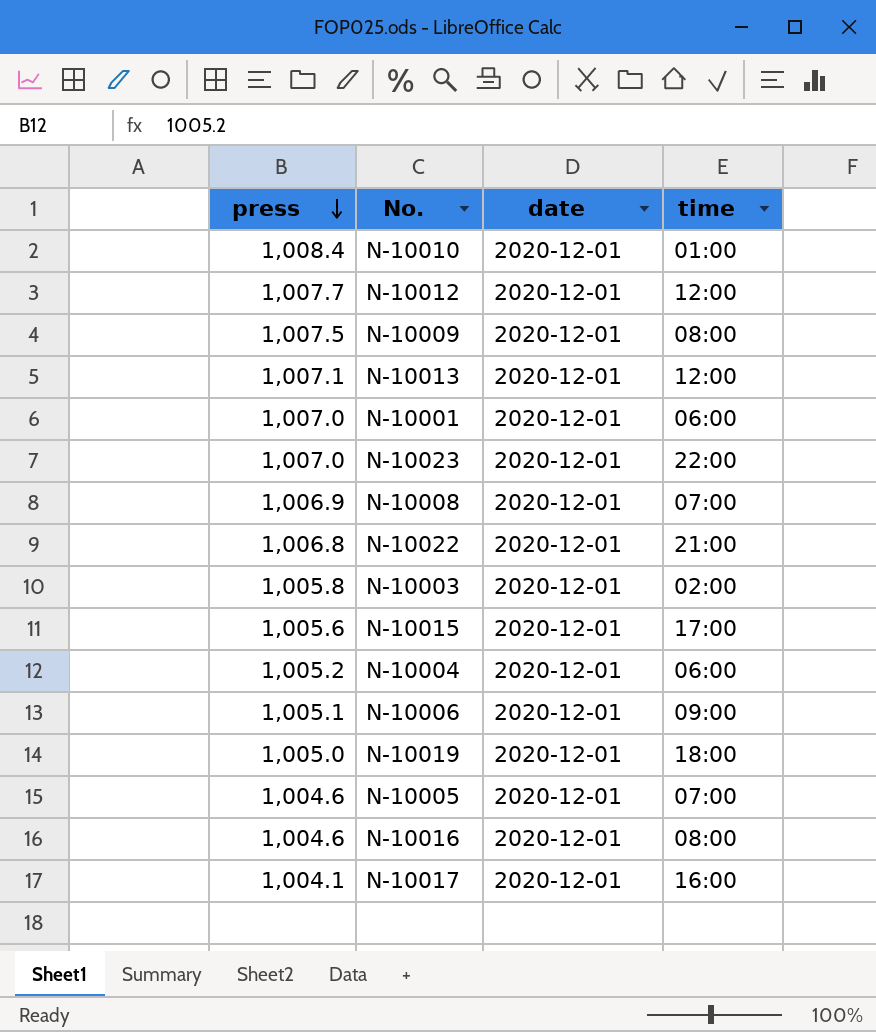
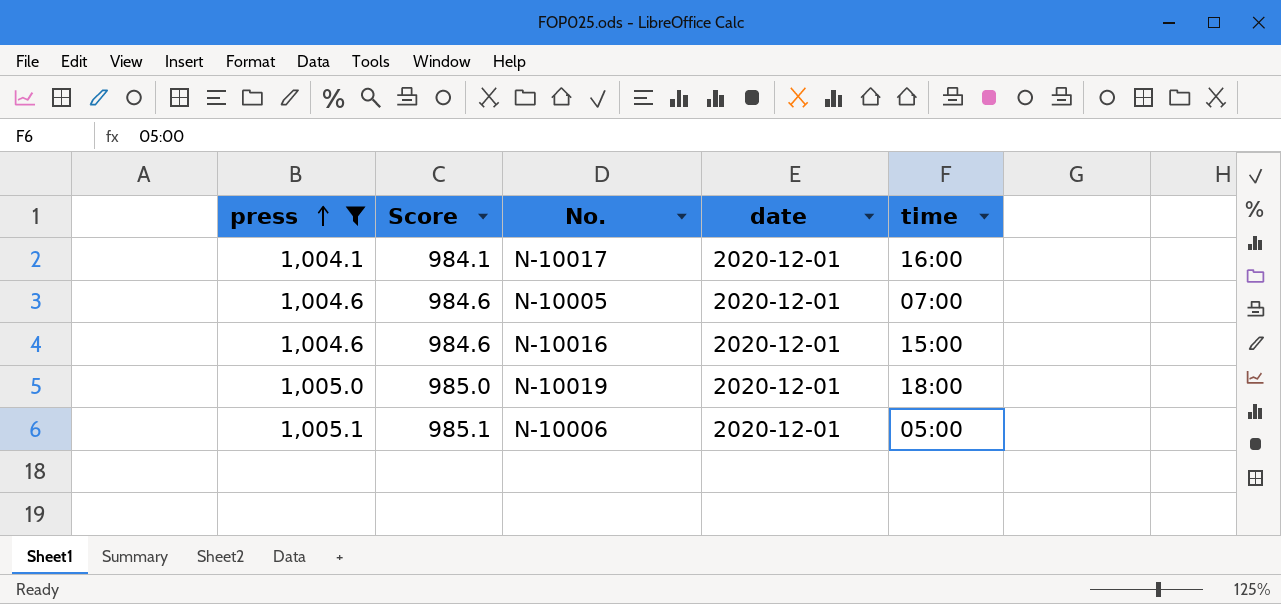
filter: none -> press <= 1,005.1
row order: press descending -> press ascending
column Score | formula: none -> [press] - 20
N-10016 | time: 08:00 -> 15:00
N-10006 | time: 09:00 -> 05:00

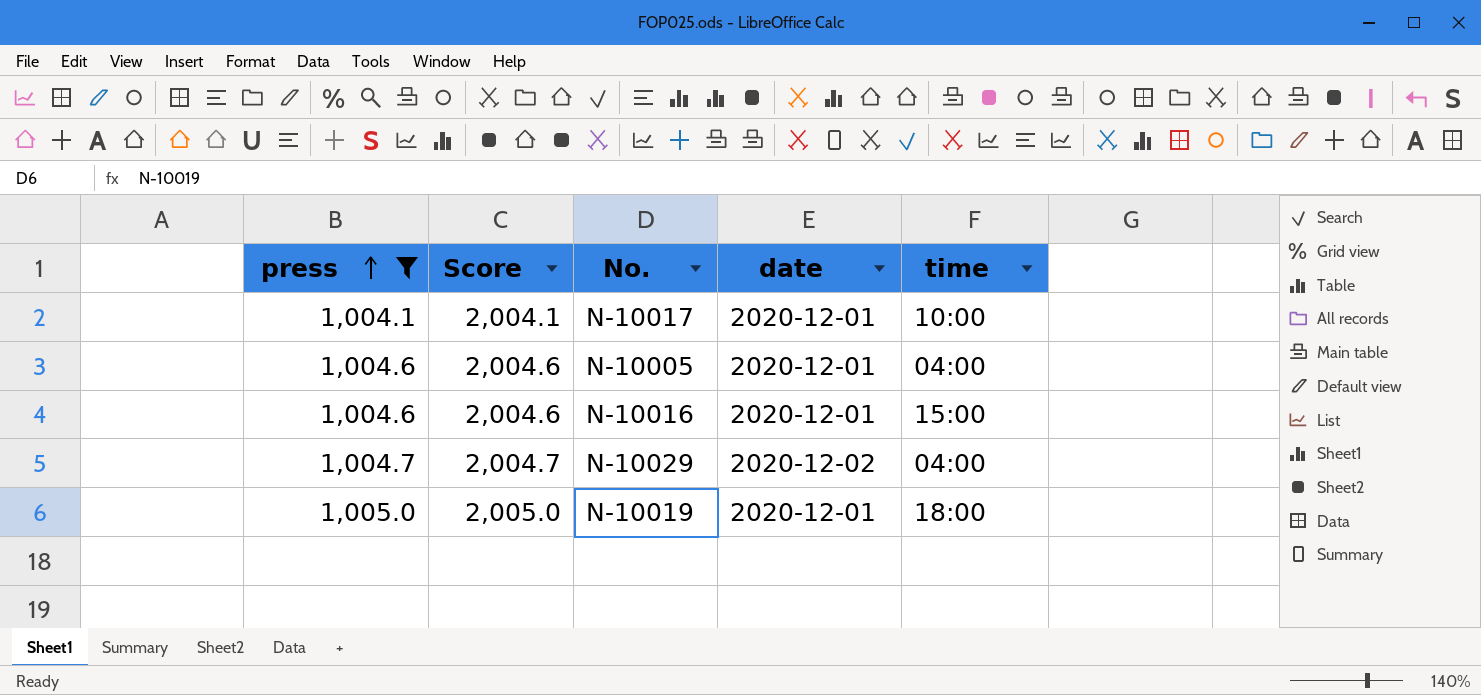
column Score | formula: [press] - 20 -> [press] + 1000
row N-10006: 1,005.1 | 985.1 | 2020-12-01 | 05:00 -> none
N-10017 | time: 16:00 -> 10:00
N-10005 | time: 07:00 -> 04:00
row N-10029: none -> 1,004.7 | 2,004.7 | 2020-12-02 | 04:00

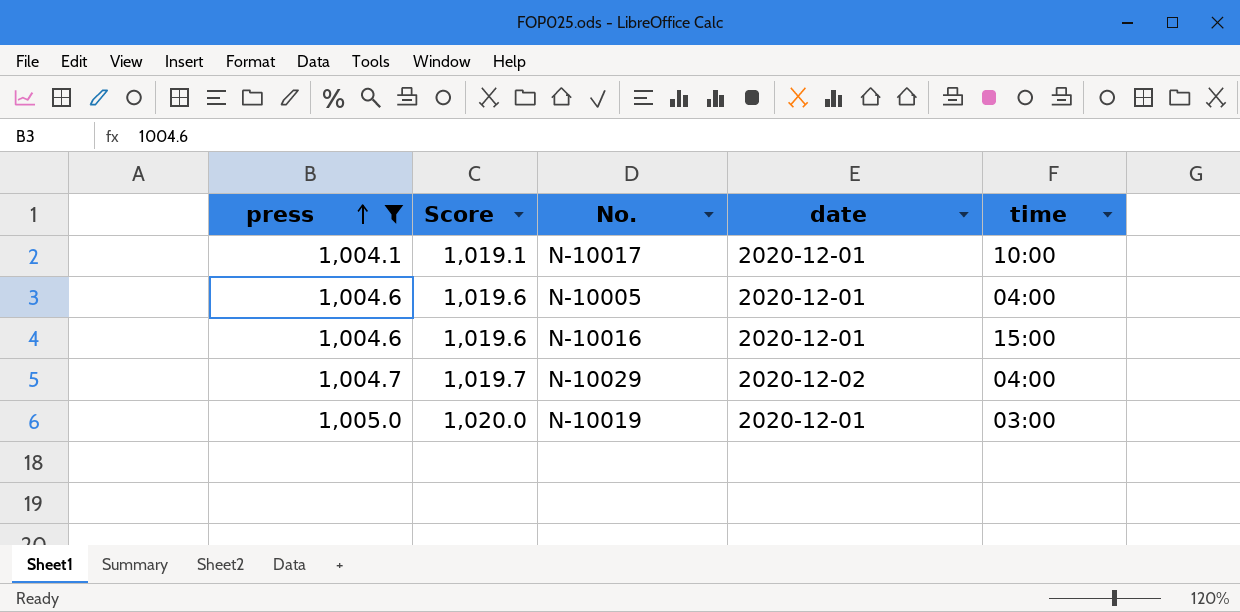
column Score | formula: [press] + 1000 -> [press] + 15
N-10019 | time: 18:00 -> 03:00

